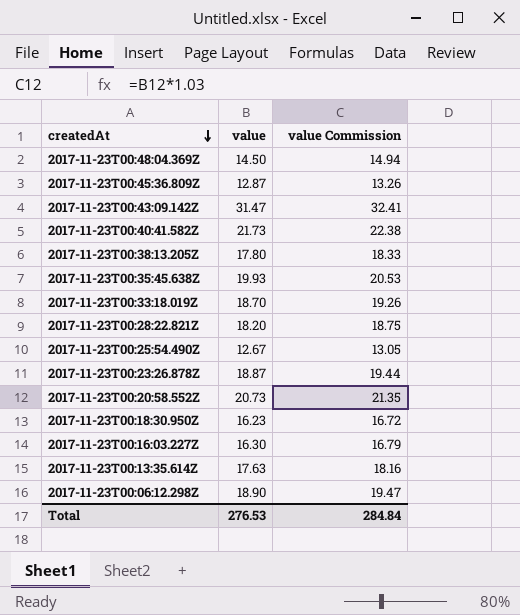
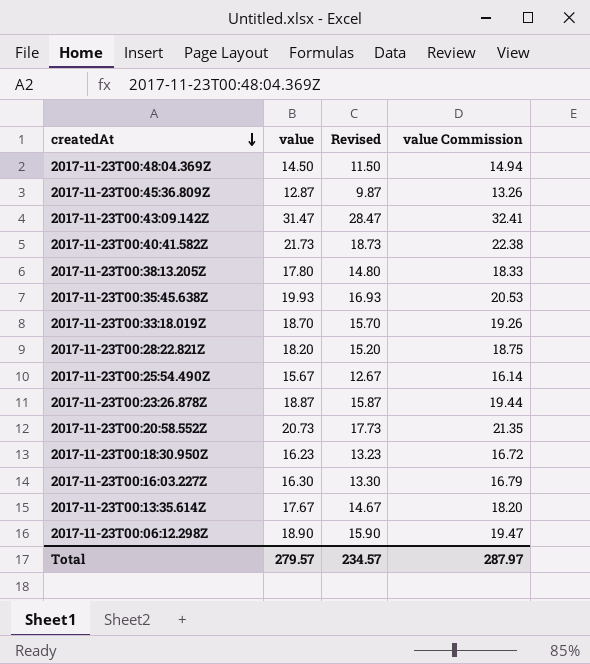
column Revised | formula: none -> [value] - 3
2017-11-23T00:25:54.490Z | value: 12.67 -> 15.67
2017-11-23T00:25:54.490Z | value Commission: 13.05 -> 16.14
2017-11-23T00:13:35.614Z | value: 17.63 -> 17.67
2017-11-23T00:13:35.614Z | value Commission: 18.16 -> 18.20
Total | value: 276.53 -> 279.57
Total | value Commission: 284.84 -> 287.97

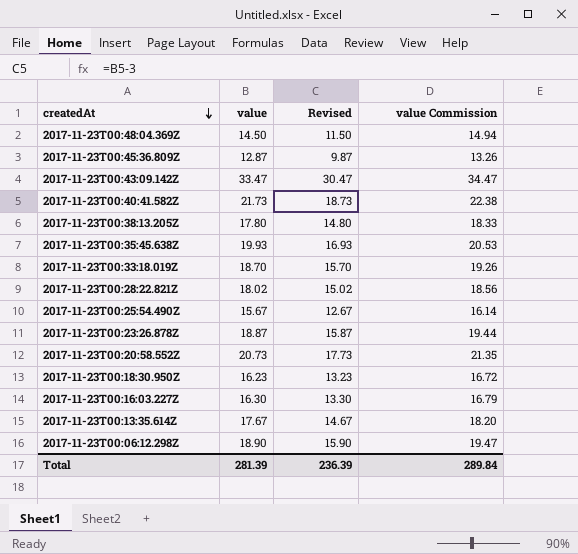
2017-11-23T00:43:09.142Z | value: 31.47 -> 33.47
2017-11-23T00:43:09.142Z | Revised: 28.47 -> 30.47
2017-11-23T00:43:09.142Z | value Commission: 32.41 -> 34.47
2017-11-23T00:28:22.821Z | value: 18.20 -> 18.02
2017-11-23T00:28:22.821Z | Revised: 15.20 -> 15.02
2017-11-23T00:28:22.821Z | value Commission: 18.75 -> 18.56
Total | value: 279.57 -> 281.39
Total | Revised: 234.57 -> 236.39
Total | value Commission: 287.97 -> 289.84

